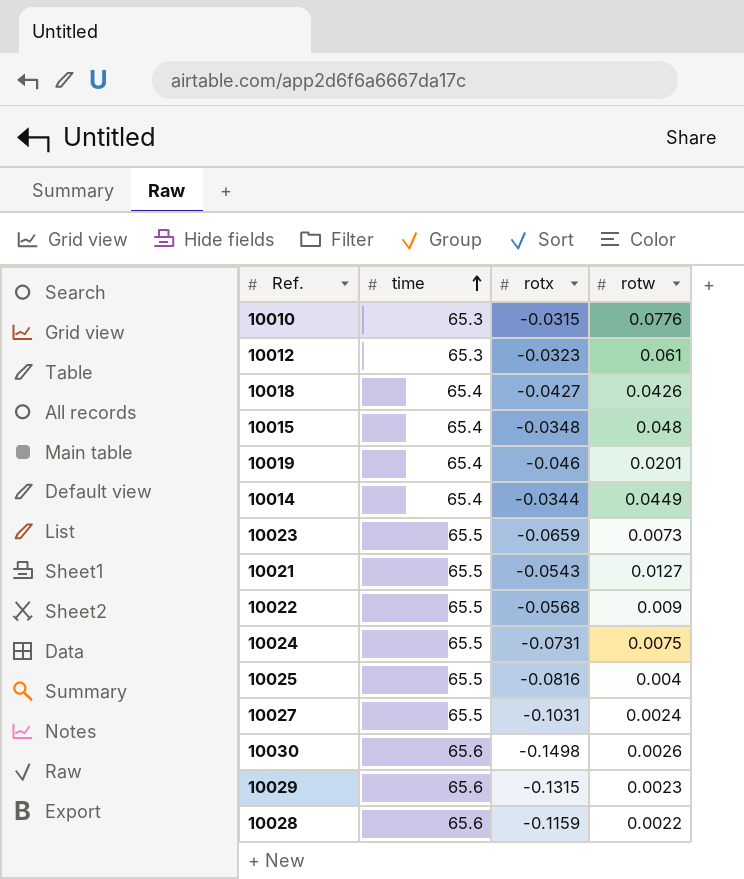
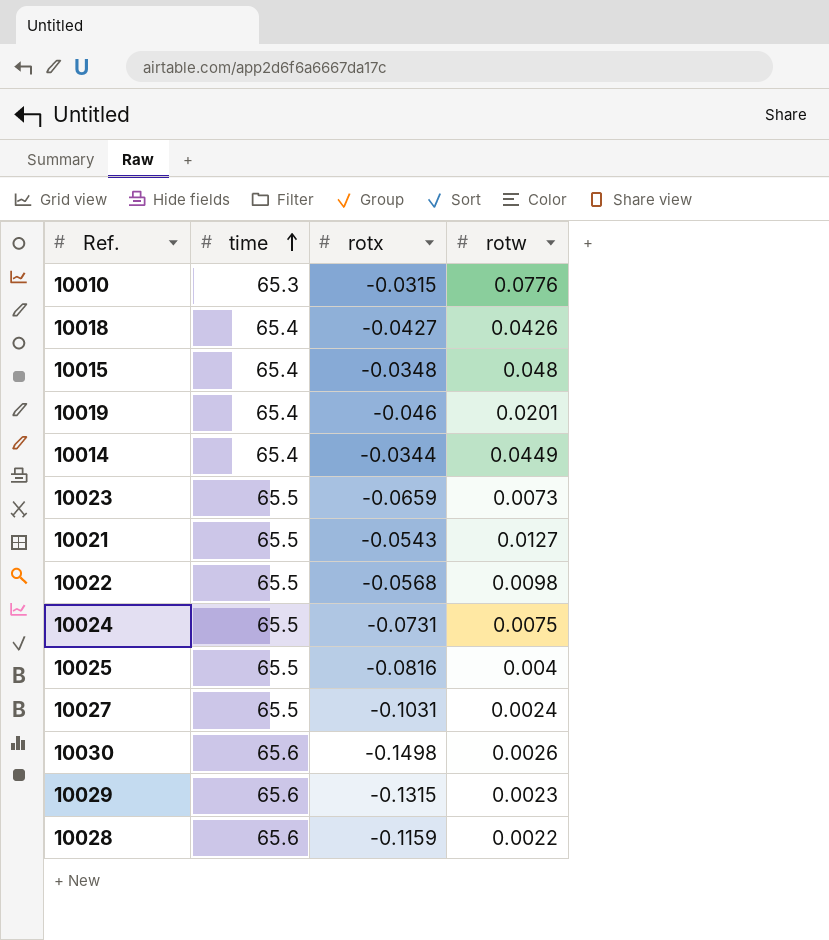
row 10012: 65.3 | -0.0323 | 0.061 -> none
10022 | rotw: 0.009 -> 0.0098

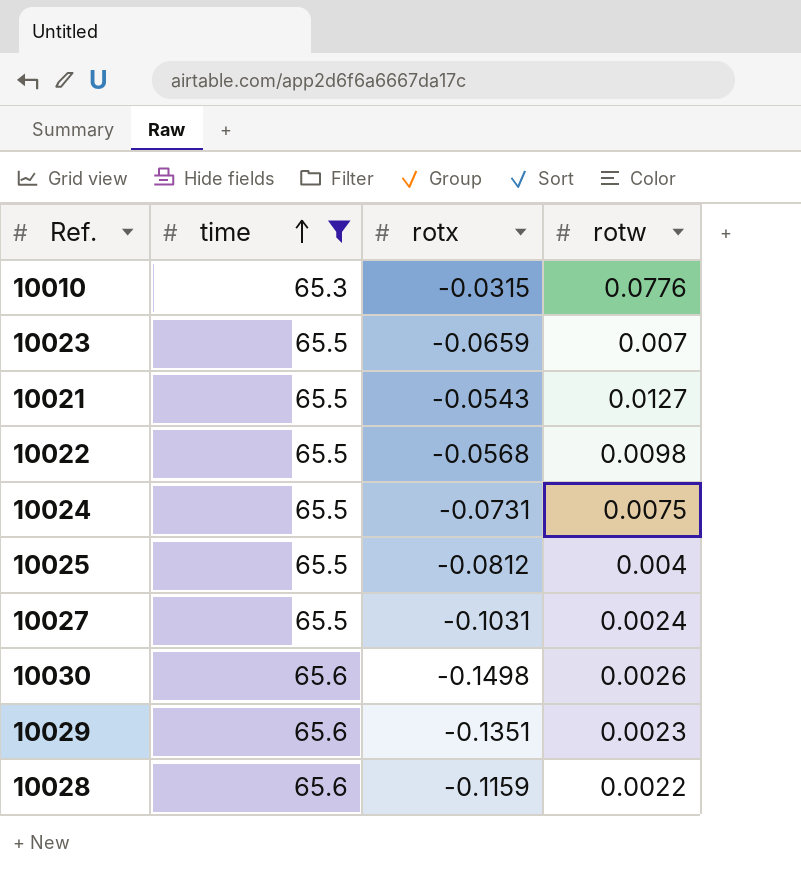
filter: none -> time != 65.4
10023 | rotw: 0.0073 -> 0.007
10025 | rotx: -0.0816 -> -0.0812
10029 | rotx: -0.1315 -> -0.1351

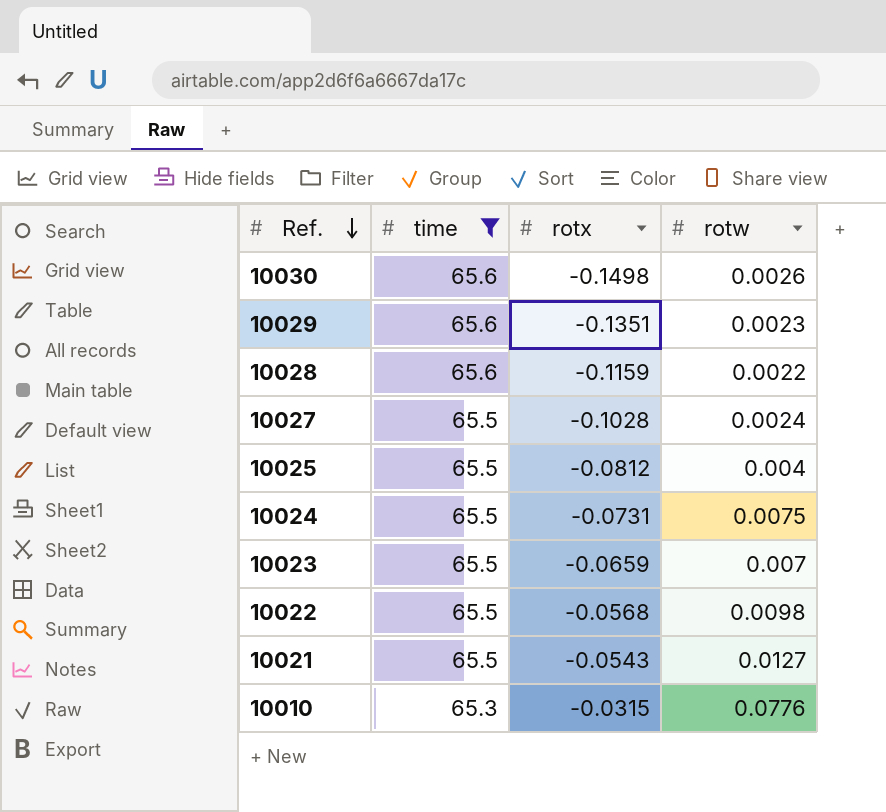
row order: time ascending -> Ref. descending
10027 | rotx: -0.1031 -> -0.1028

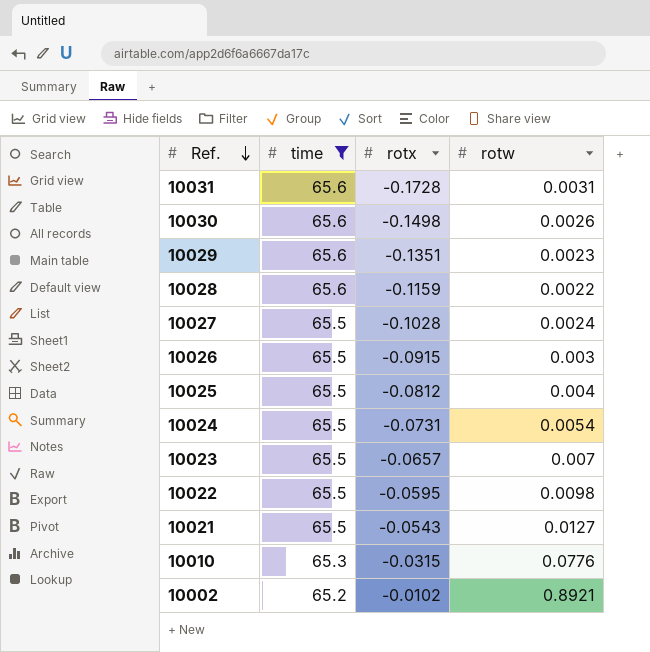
row 10031: none -> 65.6 | -0.1728 | 0.0031
row 10026: none -> 65.5 | -0.0915 | 0.003
10024 | rotw: 0.0075 -> 0.0054
10023 | rotx: -0.0659 -> -0.0657
10022 | rotx: -0.0568 -> -0.0595
row 10002: none -> 65.2 | -0.0102 | 0.8921

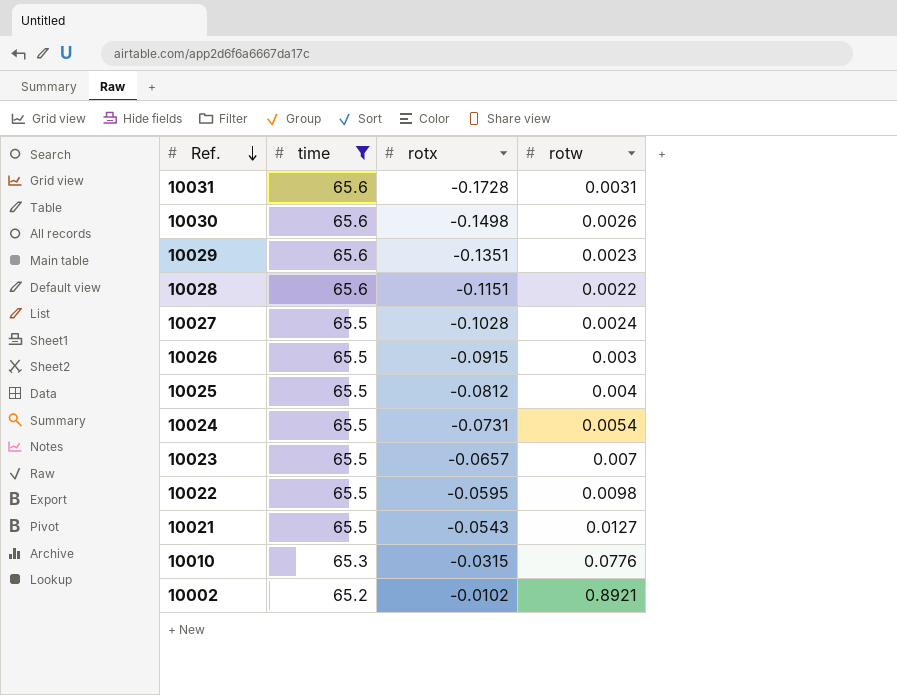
10028 | rotx: -0.1159 -> -0.1151

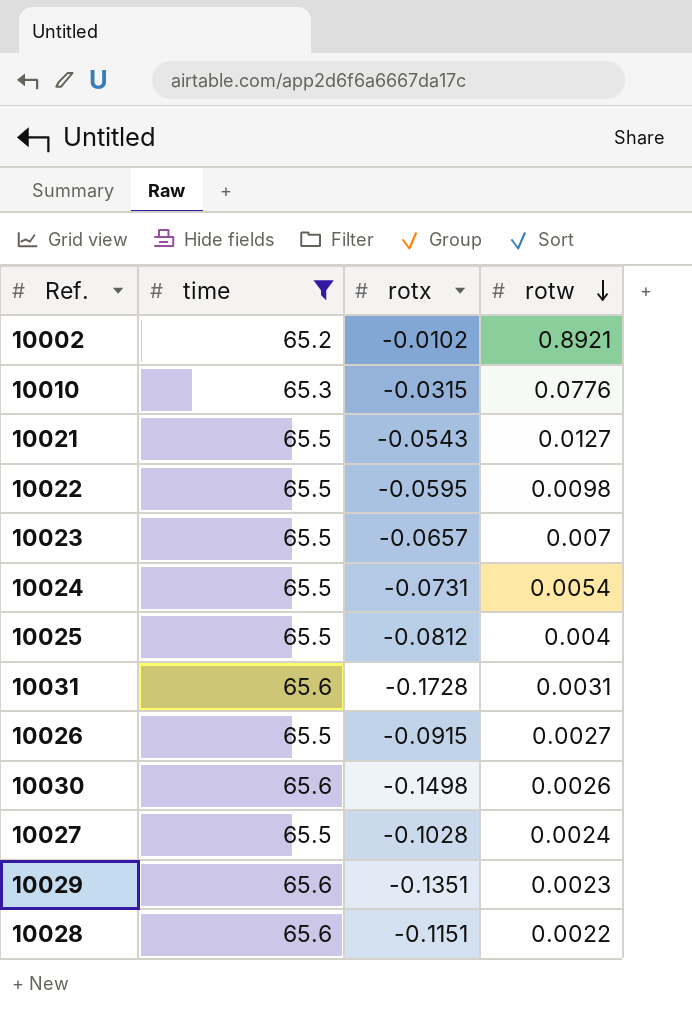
row order: Ref. descending -> rotw descending
10026 | rotw: 0.003 -> 0.0027

